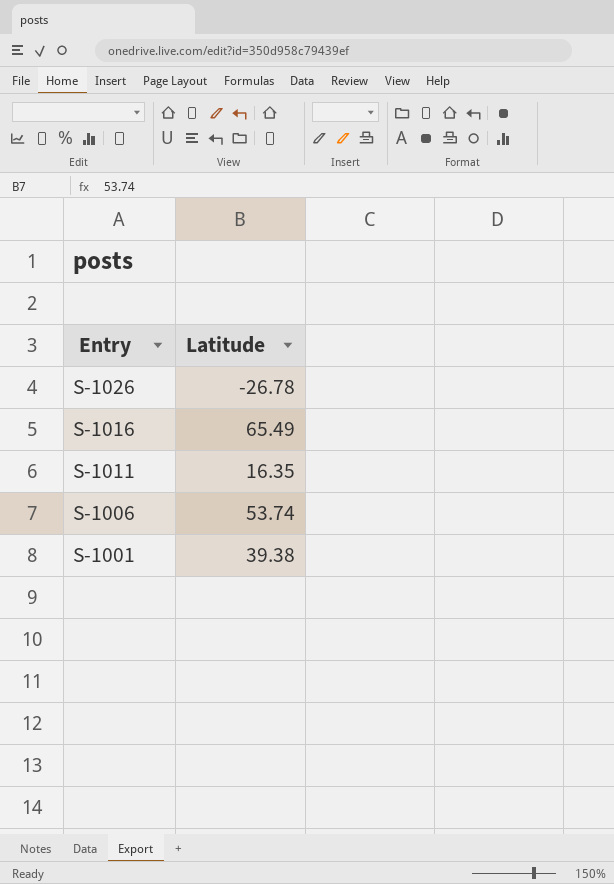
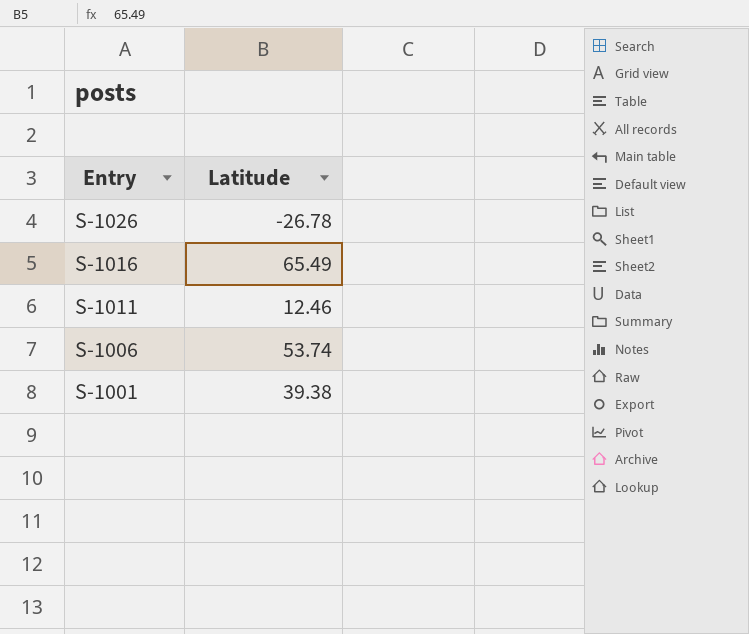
S-1011 | Latitude: 16.35 -> 12.46

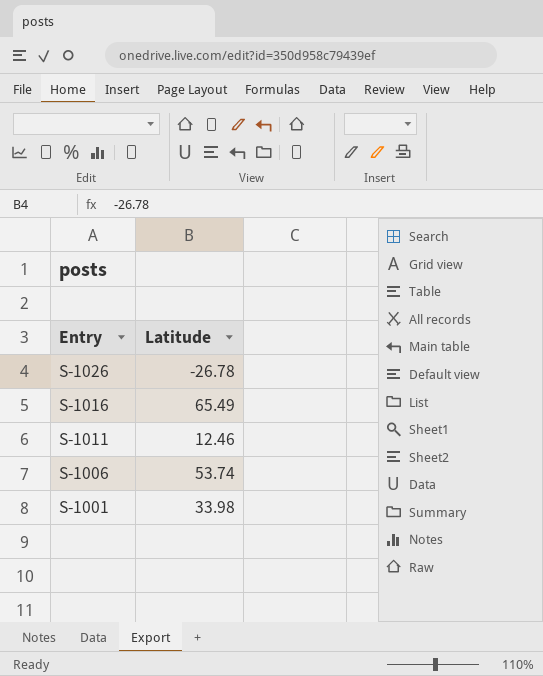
S-1001 | Latitude: 39.38 -> 33.98

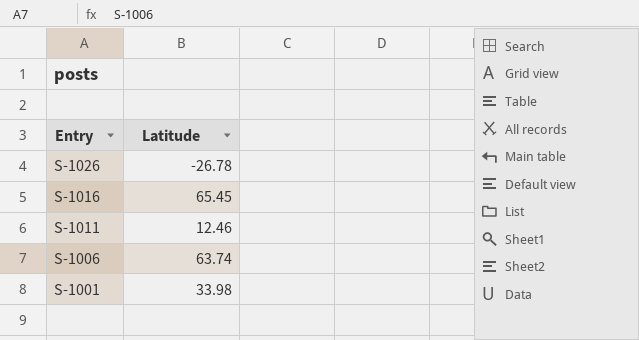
S-1016 | Latitude: 65.49 -> 65.45
S-1006 | Latitude: 53.74 -> 63.74

